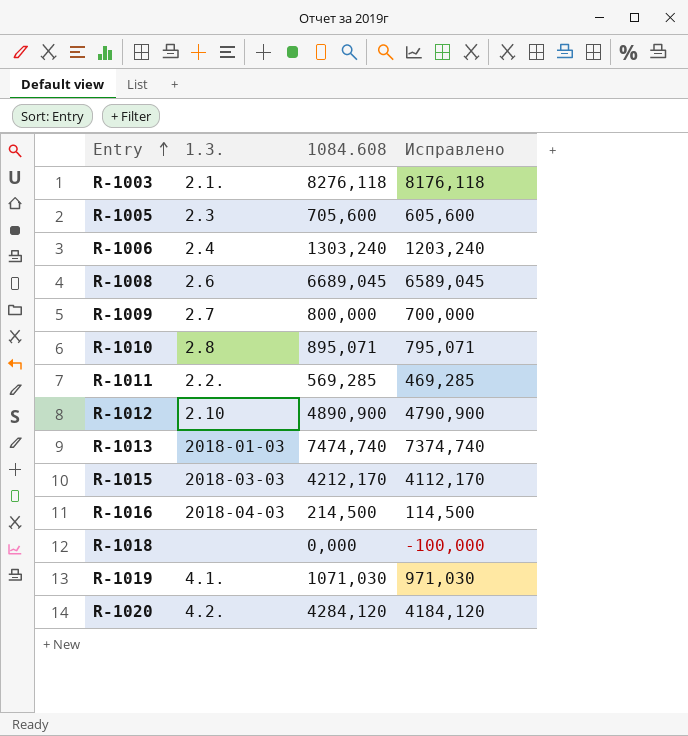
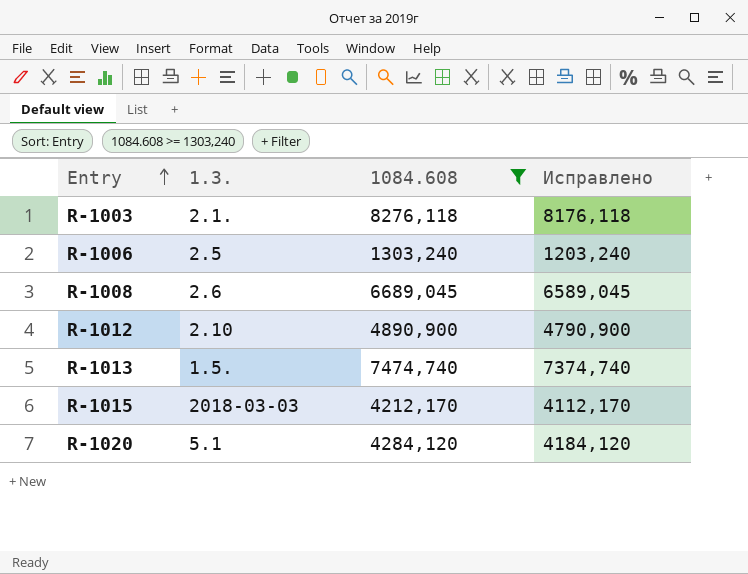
filter: none -> 1084.608 >= 1303,240
R-1006 | 1.3.: 2.4 -> 2.5
R-1013 | 1.3.: 2018-01-03 -> 1.5.
R-1020 | 1.3.: 4.2. -> 5.1

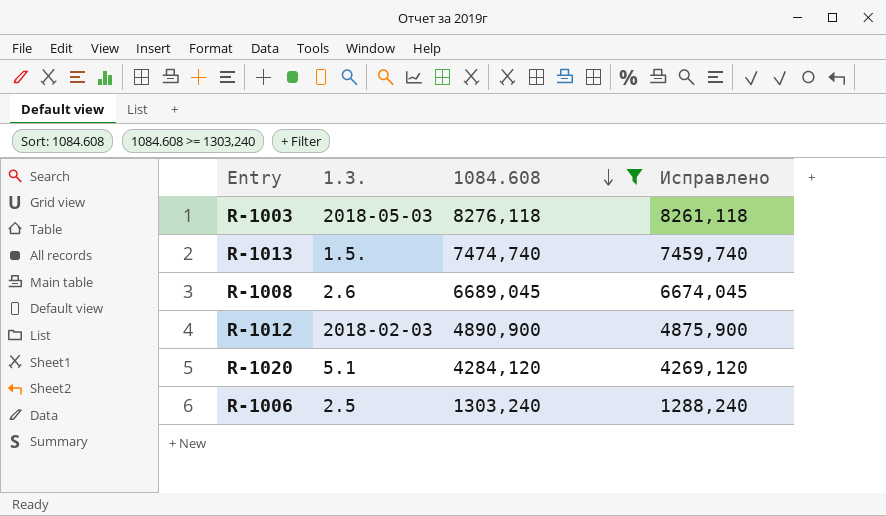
row order: Entry ascending -> 1084.608 descending
column Исправлено | formula: [1084.608] - 100 -> [1084.608] - 15
row R-1015: 2018-03-03 | 4212,170 | 4112,170 -> none
R-1003 | 1.3.: 2.1. -> 2018-05-03
R-1012 | 1.3.: 2.10 -> 2018-02-03

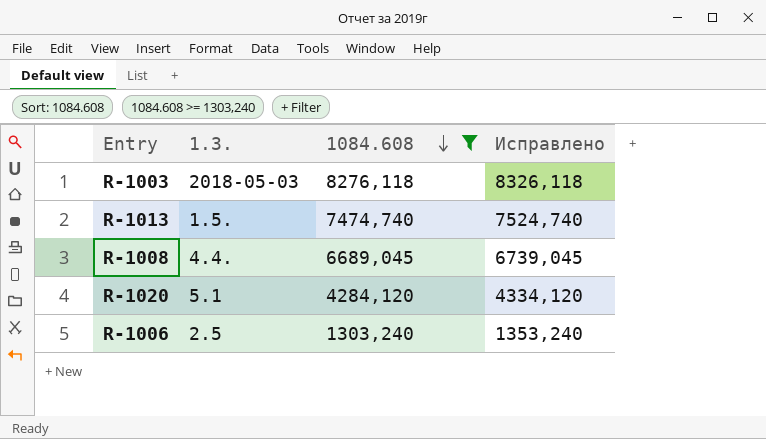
column Исправлено | formula: [1084.608] - 15 -> [1084.608] + 50
row R-1012: 2018-02-03 | 4890,900 | 4875,900 -> none
R-1008 | 1.3.: 2.6 -> 4.4.

